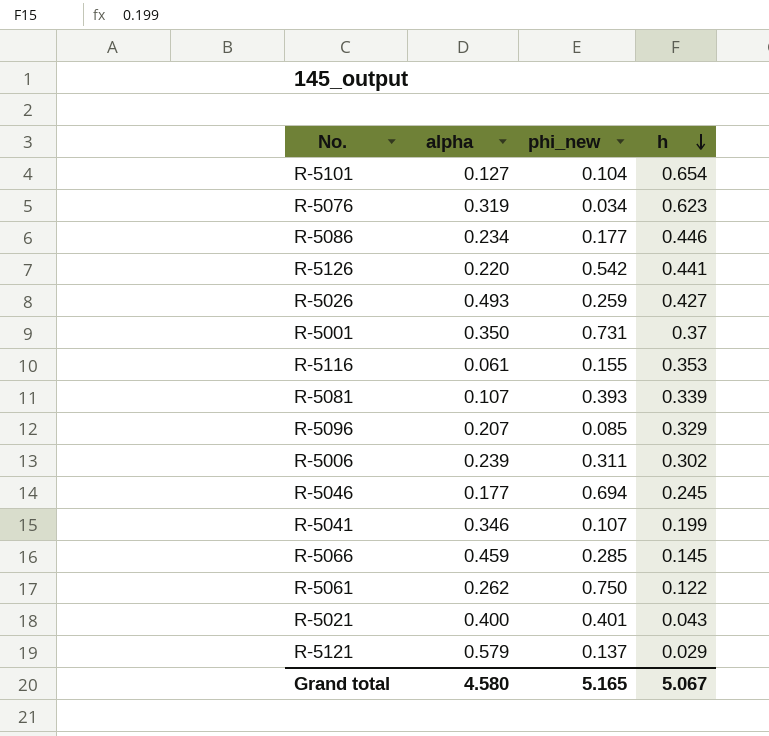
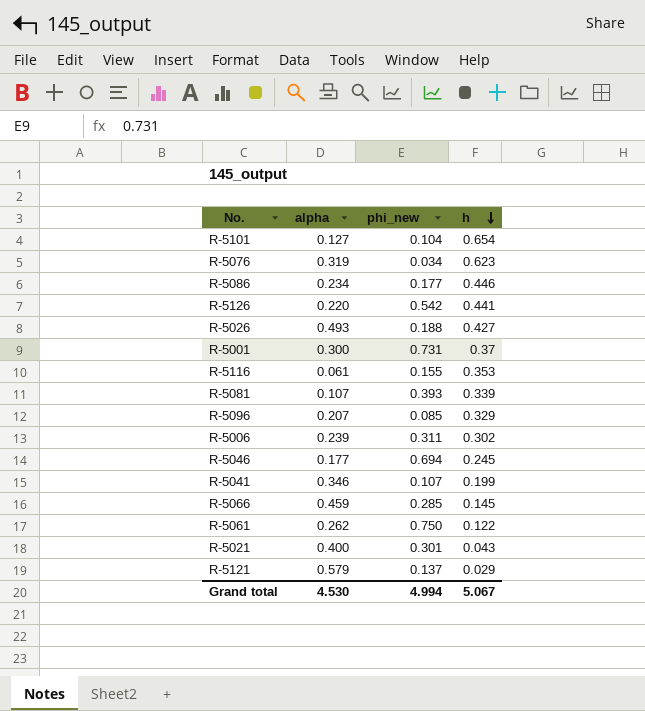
R-5026 | phi_new: 0.259 -> 0.188
R-5001 | alpha: 0.350 -> 0.300
R-5021 | phi_new: 0.401 -> 0.301
Grand total | alpha: 4.580 -> 4.530
Grand total | phi_new: 5.165 -> 4.994

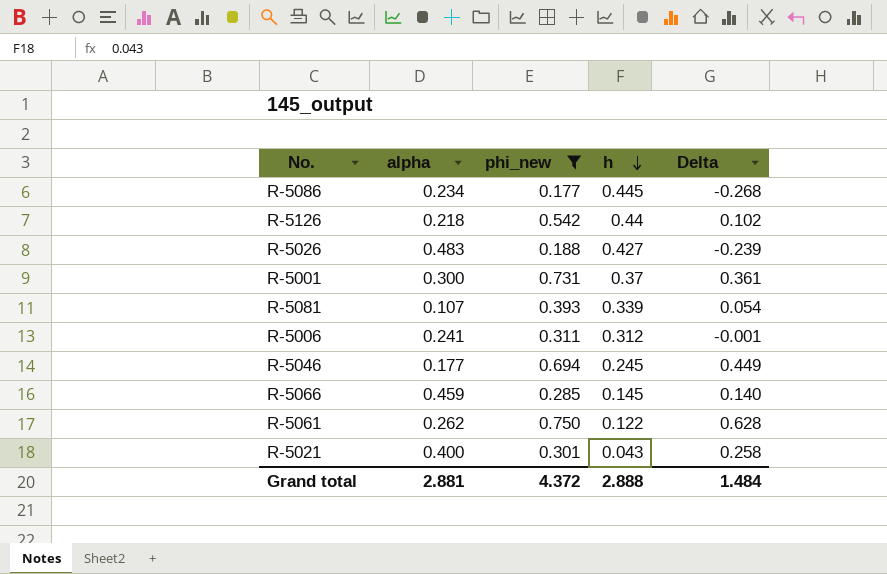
filter: none -> phi_new >= 0.177
column Delta | formula: none -> [phi_new] - [h]
R-5086 | h: 0.446 -> 0.445
R-5126 | alpha: 0.220 -> 0.218
R-5126 | h: 0.441 -> 0.44
R-5026 | alpha: 0.493 -> 0.483
R-5006 | alpha: 0.239 -> 0.241
R-5006 | h: 0.302 -> 0.312
Grand total | alpha: 4.530 -> 2.881
Grand total | phi_new: 4.994 -> 4.372
Grand total | h: 5.067 -> 2.888

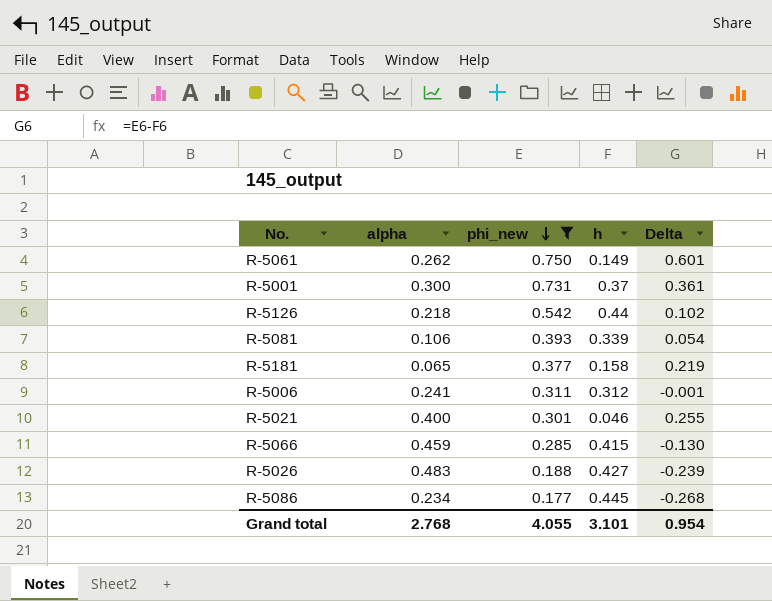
row order: h descending -> phi_new descending
row R-5046: 0.177 | 0.694 | 0.245 | 0.449 -> none
R-5061 | h: 0.122 -> 0.149
R-5061 | Delta: 0.628 -> 0.601
R-5081 | alpha: 0.107 -> 0.106
row R-5181: none -> 0.065 | 0.377 | 0.158 | 0.219
R-5021 | h: 0.043 -> 0.046
R-5021 | Delta: 0.258 -> 0.255
R-5066 | h: 0.145 -> 0.415
R-5066 | Delta: 0.140 -> -0.130
Grand total | alpha: 2.881 -> 2.768
Grand total | phi_new: 4.372 -> 4.055
Grand total | h: 2.888 -> 3.101
Grand total | Delta: 1.484 -> 0.954

